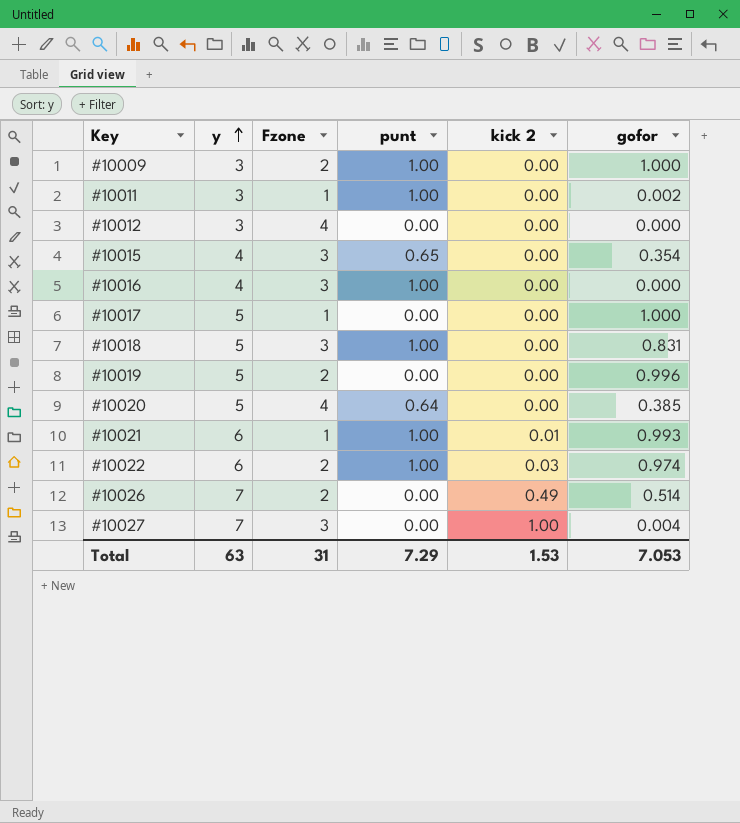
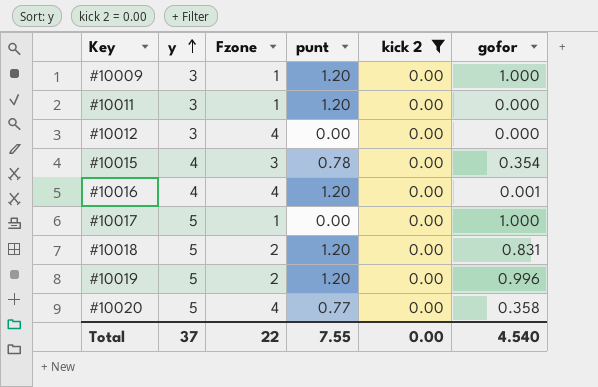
filter: none -> kick 2 = 0.00
#10009 | Fzone: 2 -> 1
#10009 | punt: 1.00 -> 1.20
#10011 | punt: 1.00 -> 1.20
#10011 | gofor: 0.002 -> 0.000
#10015 | punt: 0.65 -> 0.78
#10016 | Fzone: 3 -> 4
#10016 | punt: 1.00 -> 1.20
#10016 | gofor: 0.000 -> 0.001
#10018 | Fzone: 3 -> 2
#10018 | punt: 1.00 -> 1.20
#10019 | punt: 0.00 -> 1.20
#10020 | punt: 0.64 -> 0.77
#10020 | gofor: 0.385 -> 0.358
Total | y: 63 -> 37
Total | Fzone: 31 -> 22
Total | punt: 7.29 -> 7.55
Total | kick 2: 1.53 -> 0.00
Total | gofor: 7.053 -> 4.540

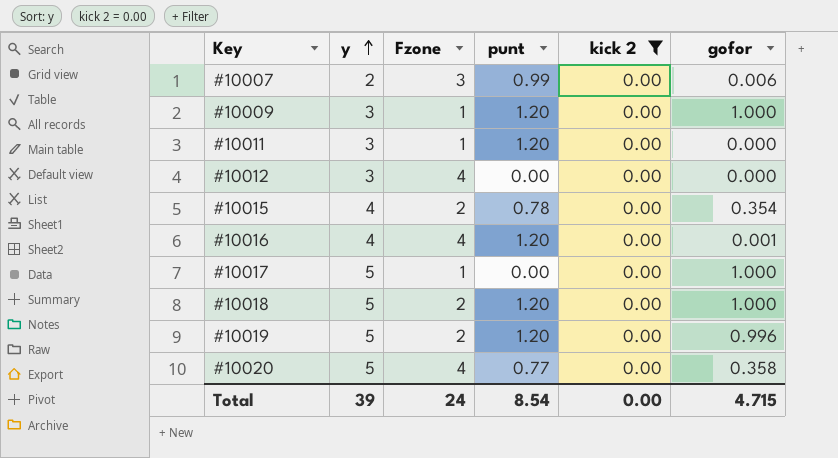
row #10007: none -> 2 | 3 | 0.99 | 0.00 | 0.006
#10015 | Fzone: 3 -> 2
#10018 | gofor: 0.831 -> 1.000
Total | y: 37 -> 39
Total | Fzone: 22 -> 24
Total | punt: 7.55 -> 8.54
Total | gofor: 4.540 -> 4.715

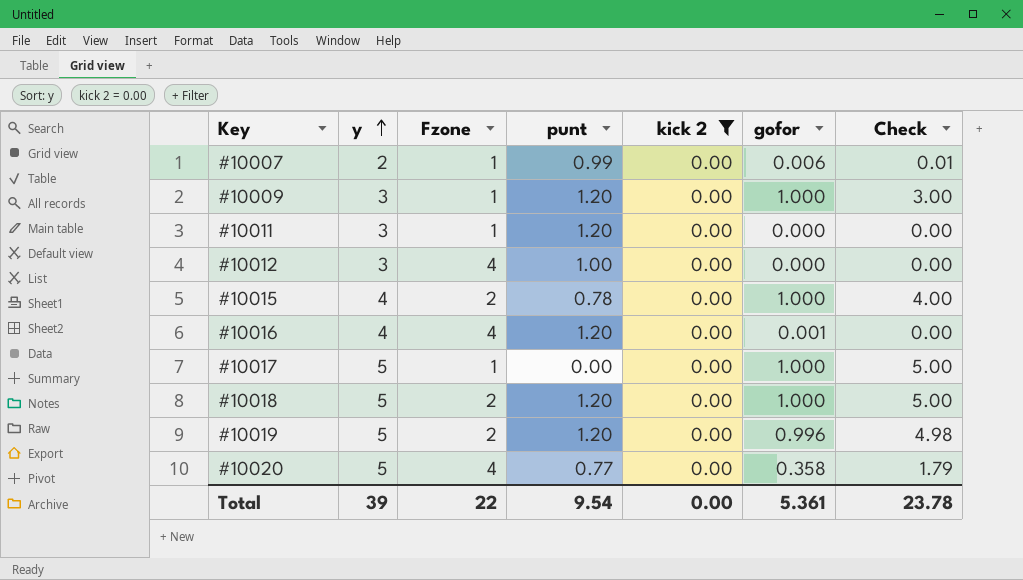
column Check | formula: none -> [y] * [gofor]
#10007 | Fzone: 3 -> 1
#10012 | punt: 0.00 -> 1.00
#10015 | gofor: 0.354 -> 1.000
Total | Fzone: 24 -> 22
Total | punt: 8.54 -> 9.54
Total | gofor: 4.715 -> 5.361

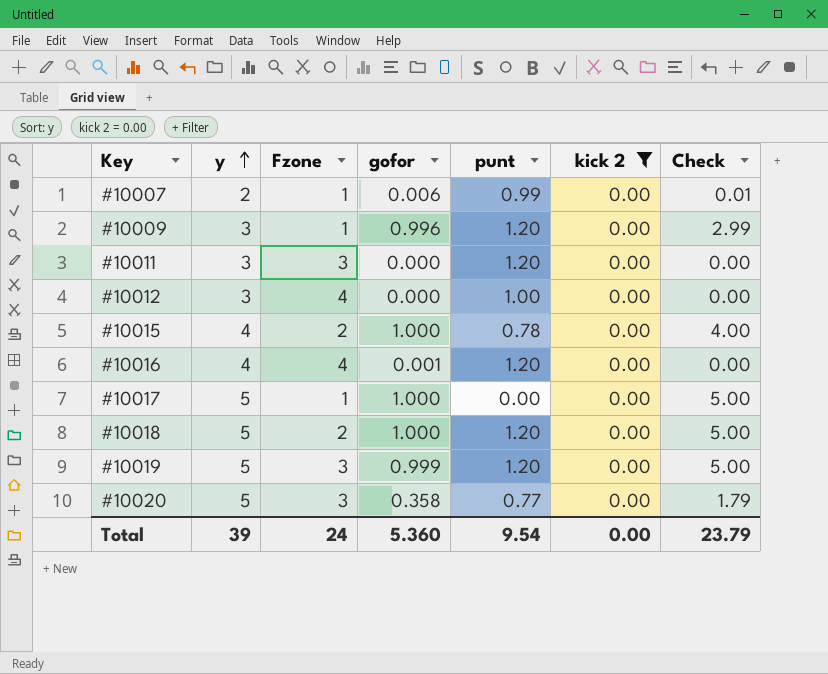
column gofor | position: 6 -> 4
#10009 | gofor: 1.000 -> 0.996
#10009 | Check: 3.00 -> 2.99
#10011 | Fzone: 1 -> 3
#10019 | Fzone: 2 -> 3
#10019 | gofor: 0.996 -> 0.999
#10019 | Check: 4.98 -> 5.00
#10020 | Fzone: 4 -> 3
Total | Fzone: 22 -> 24
Total | gofor: 5.361 -> 5.360
Total | Check: 23.78 -> 23.79

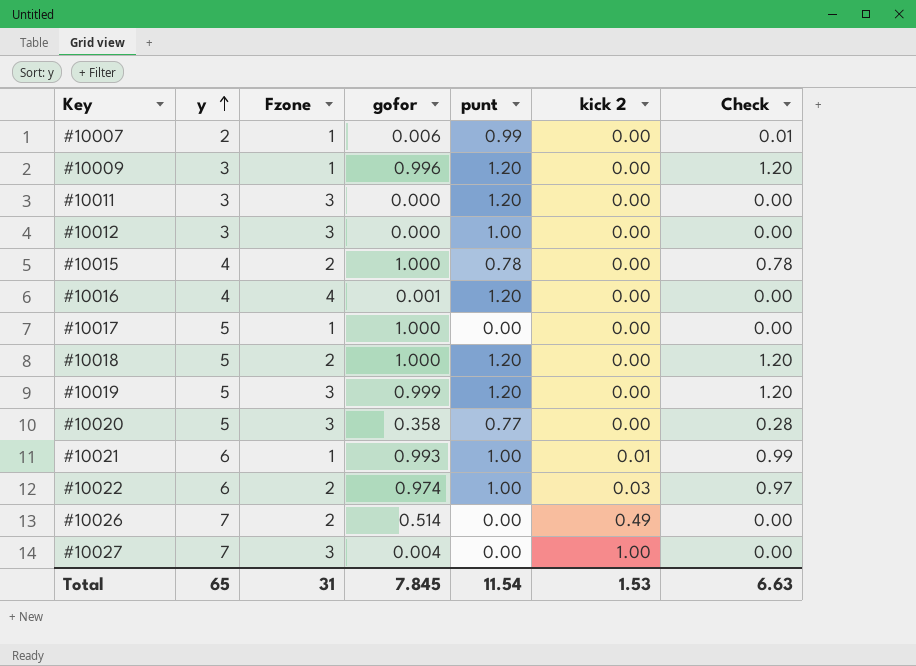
filter: kick 2 = 0.00 -> none
column Check | formula: [y] * [gofor] -> [gofor] * [punt]
#10012 | Fzone: 4 -> 3
Total | y: 39 -> 65
Total | Fzone: 24 -> 31
Total | gofor: 5.360 -> 7.845
Total | punt: 9.54 -> 11.54
Total | kick 2: 0.00 -> 1.53
Total | Check: 23.79 -> 6.63

